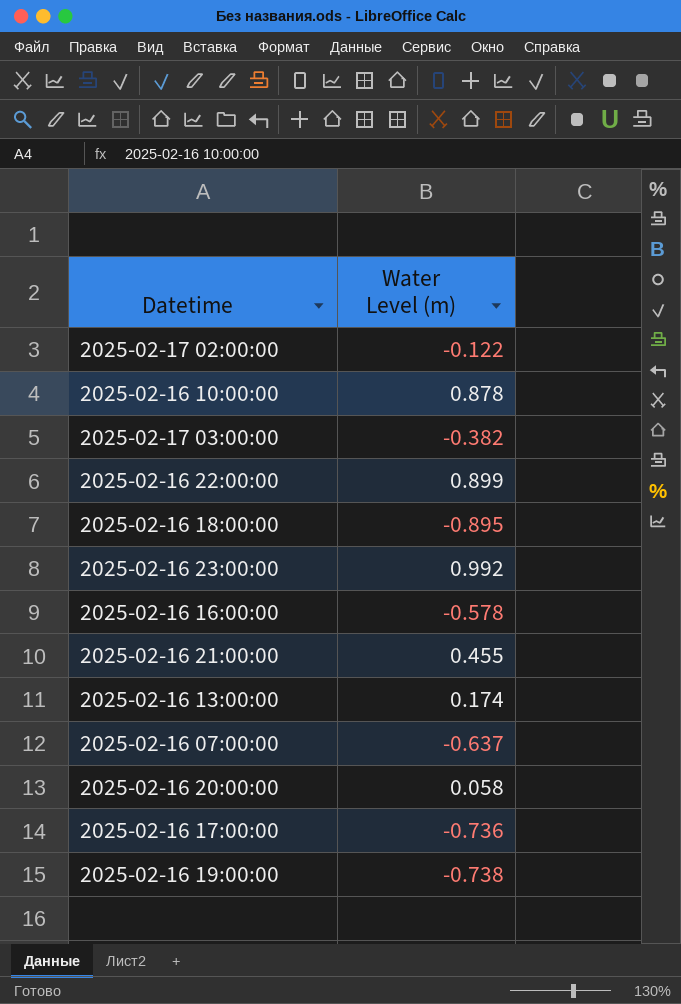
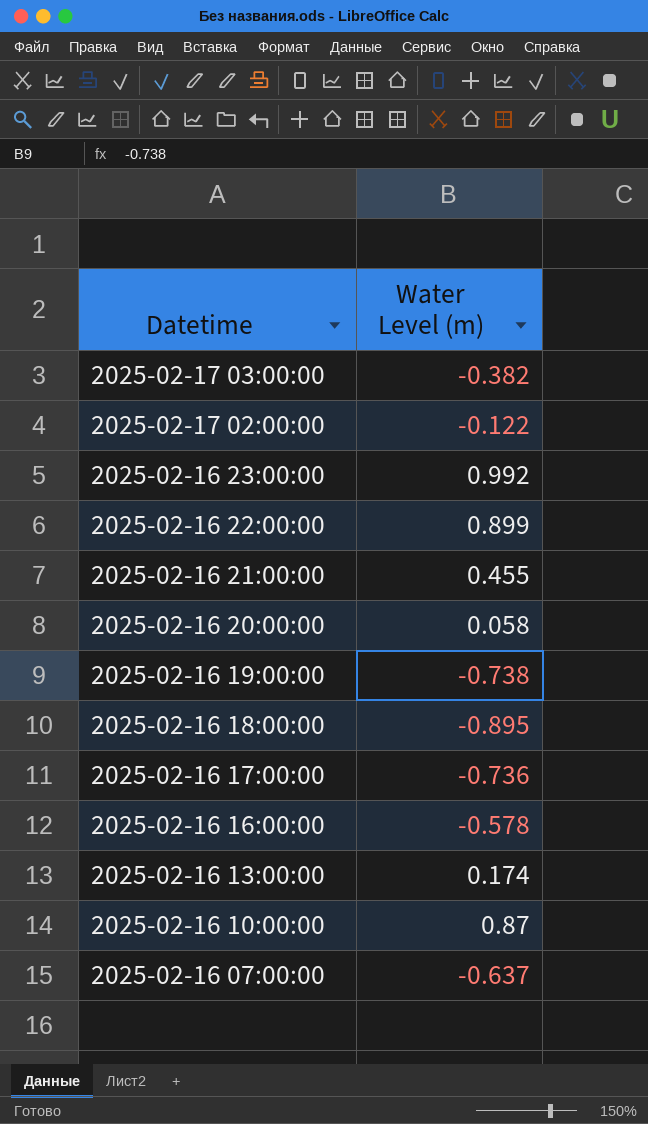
row order: none -> Datetime descending
2025-02-16 10:00:00 | Water Level (m): 0.878 -> 0.87

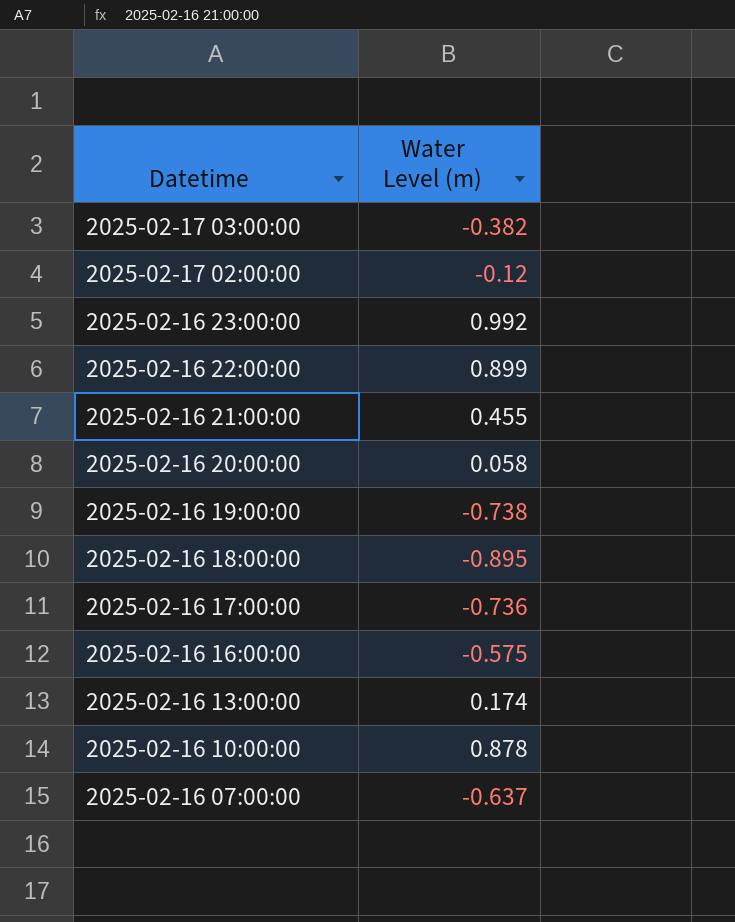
2025-02-17 02:00:00 | Water Level (m): -0.122 -> -0.12
2025-02-16 16:00:00 | Water Level (m): -0.578 -> -0.575
2025-02-16 10:00:00 | Water Level (m): 0.87 -> 0.878

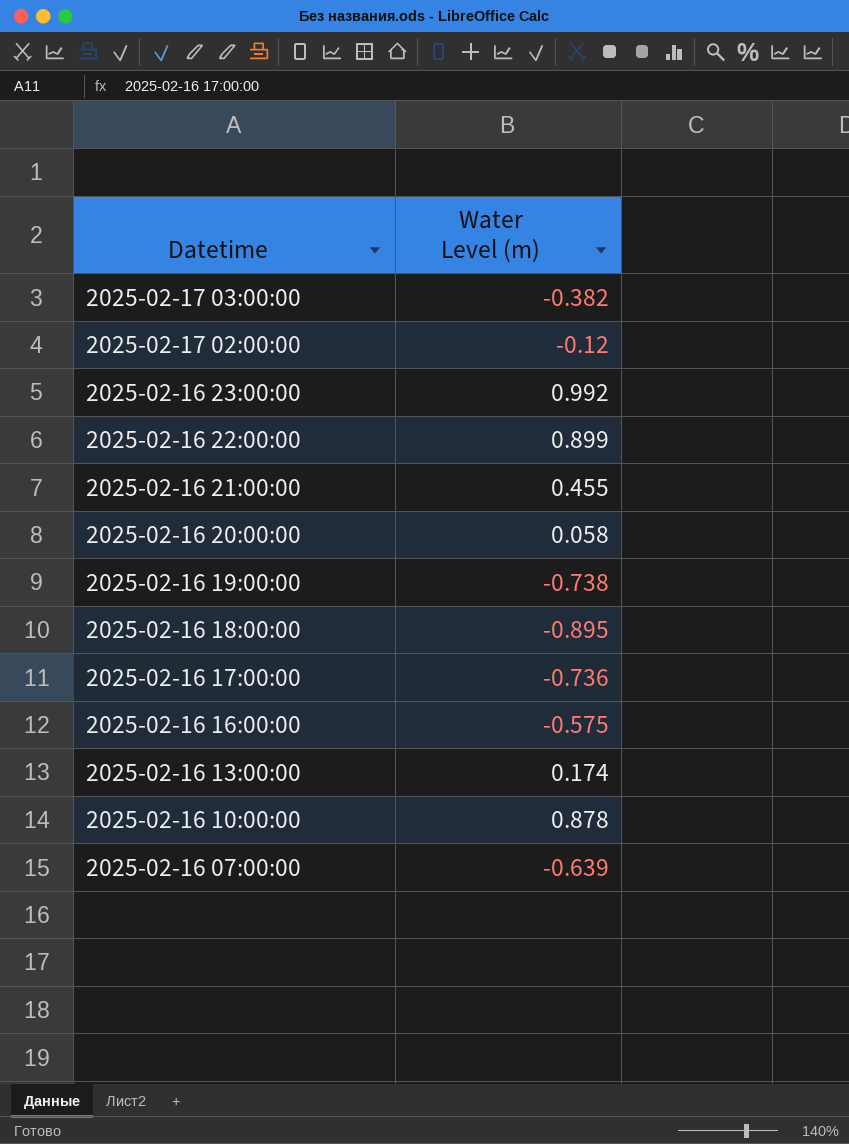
2025-02-16 07:00:00 | Water Level (m): -0.637 -> -0.639

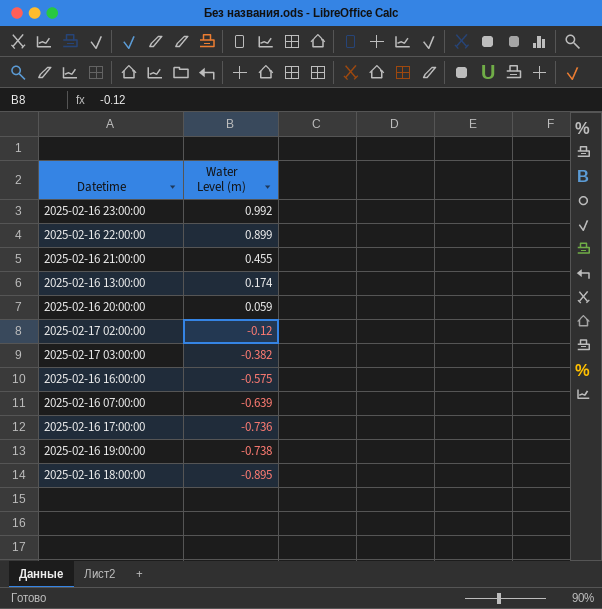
row order: Datetime descending -> Water Level (m) descending
row 2025-02-16 10:00:00: 0.878 -> none
2025-02-16 20:00:00 | Water Level (m): 0.058 -> 0.059

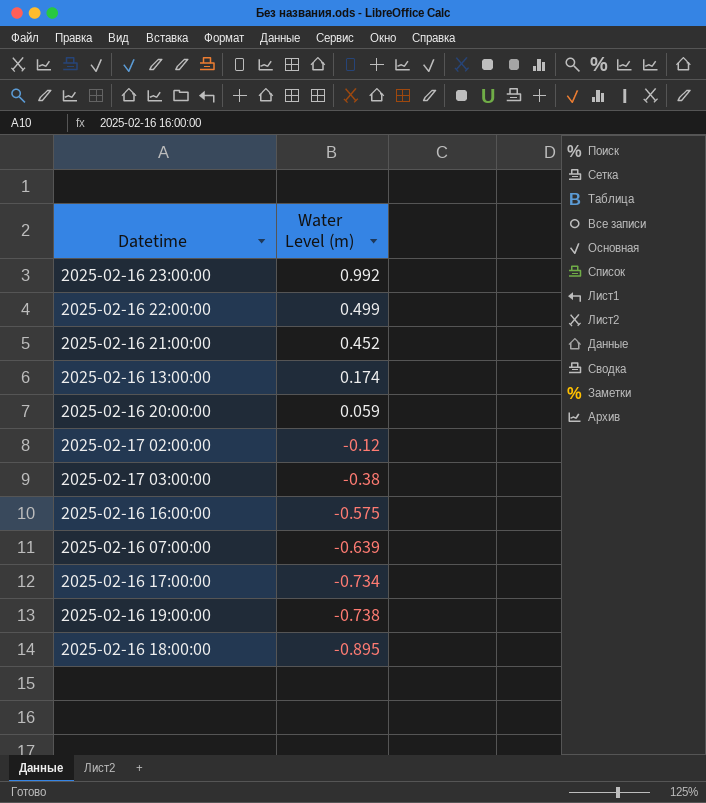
2025-02-16 22:00:00 | Water Level (m): 0.899 -> 0.499
2025-02-16 21:00:00 | Water Level (m): 0.455 -> 0.452
2025-02-17 03:00:00 | Water Level (m): -0.382 -> -0.38
2025-02-16 17:00:00 | Water Level (m): -0.736 -> -0.734

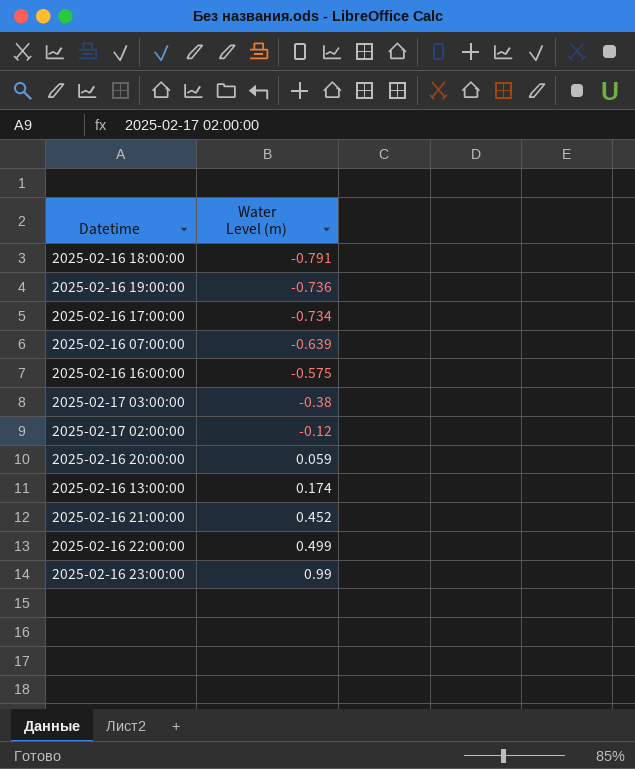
row order: Water Level (m) descending -> Water Level (m) ascending
2025-02-16 18:00:00 | Water Level (m): -0.895 -> -0.791
2025-02-16 19:00:00 | Water Level (m): -0.738 -> -0.736
2025-02-16 23:00:00 | Water Level (m): 0.992 -> 0.99

